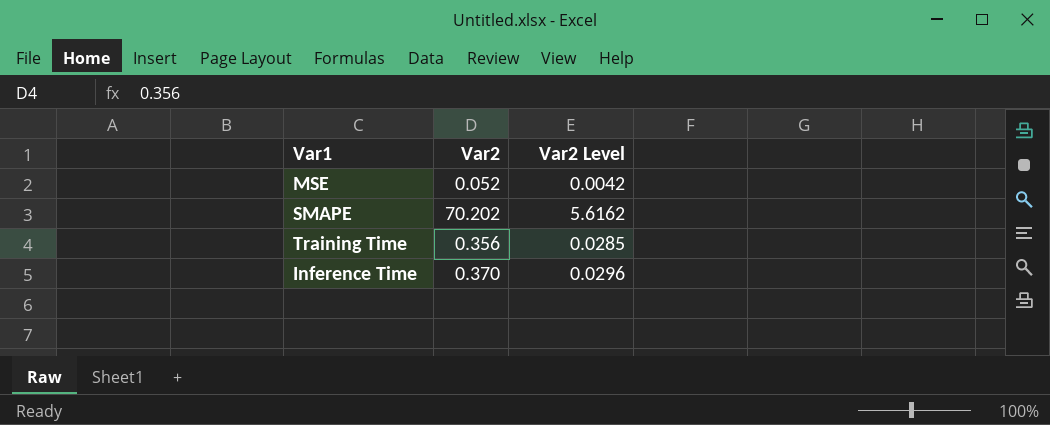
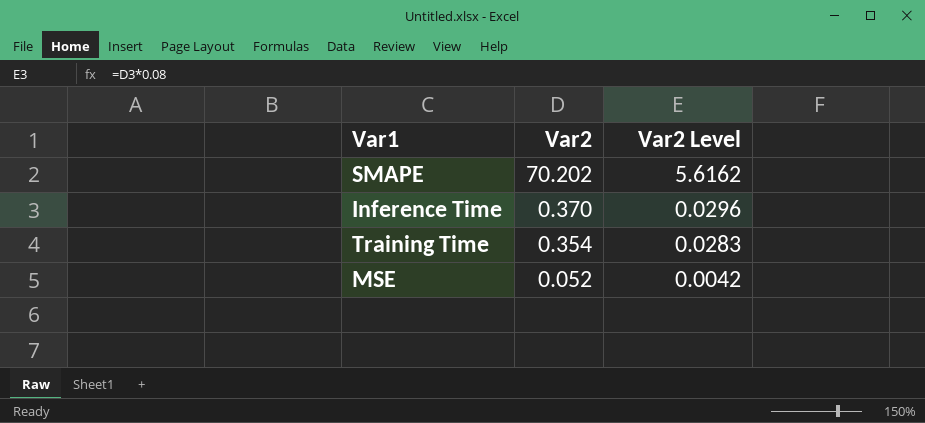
row order: none -> Var2 descending
Training Time | Var2: 0.356 -> 0.354
Training Time | Var2 Level: 0.0285 -> 0.0283

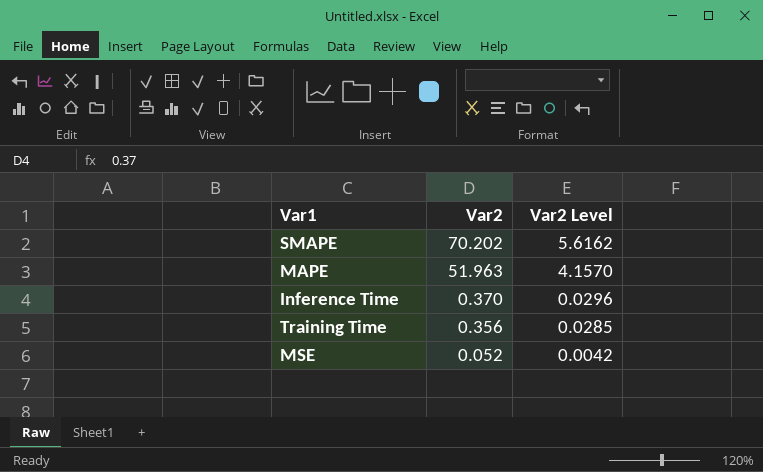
row MAPE: none -> 51.963 | 4.1570
Training Time | Var2: 0.354 -> 0.356
Training Time | Var2 Level: 0.0283 -> 0.0285

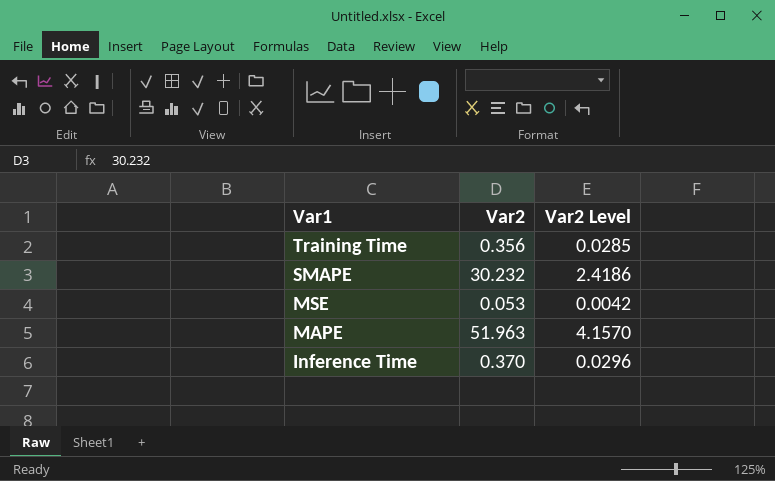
row order: Var2 descending -> Var1 descending
SMAPE | Var2: 70.202 -> 30.232
SMAPE | Var2 Level: 5.6162 -> 2.4186
MSE | Var2: 0.052 -> 0.053

